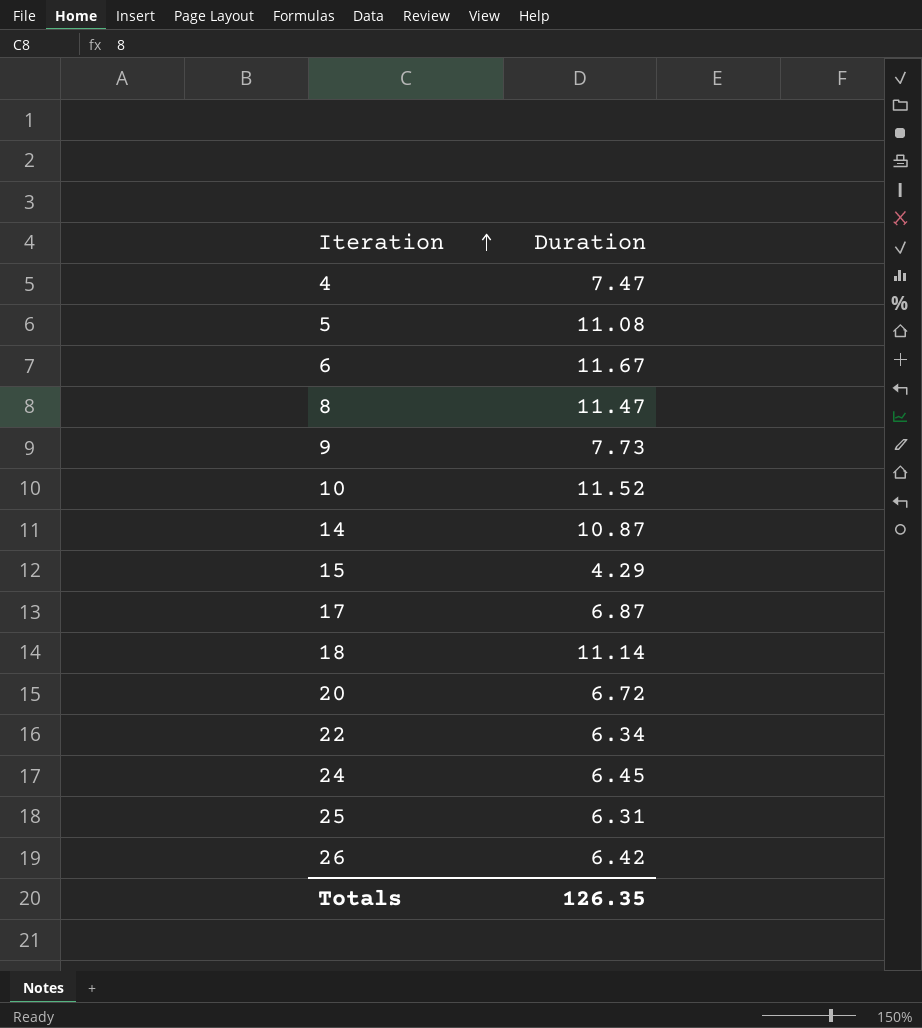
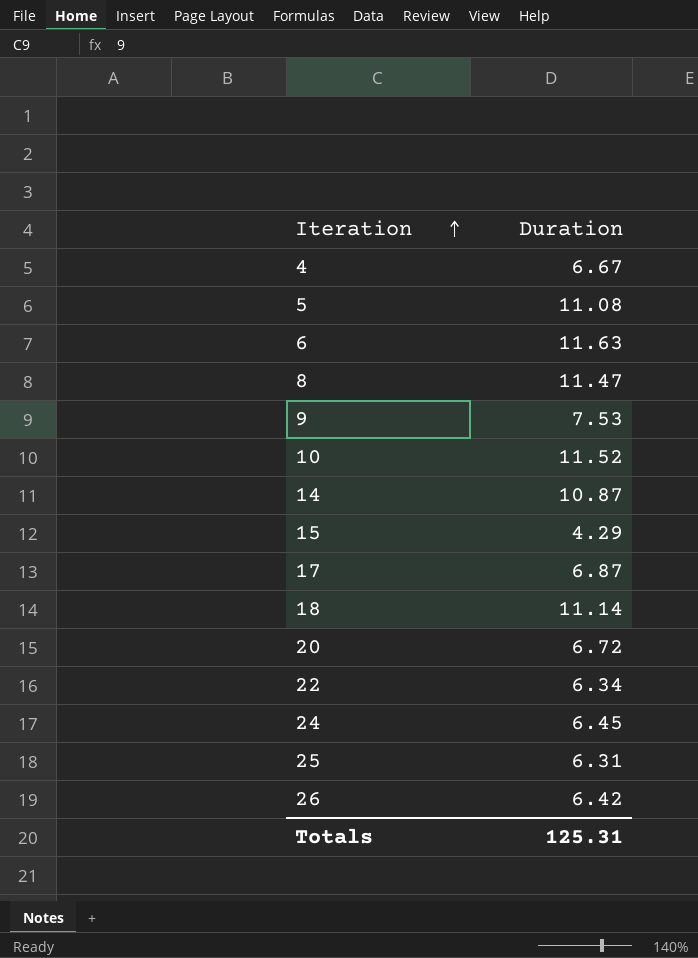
4 | Duration: 7.47 -> 6.67
6 | Duration: 11.67 -> 11.63
9 | Duration: 7.73 -> 7.53
Totals | Duration: 126.35 -> 125.31

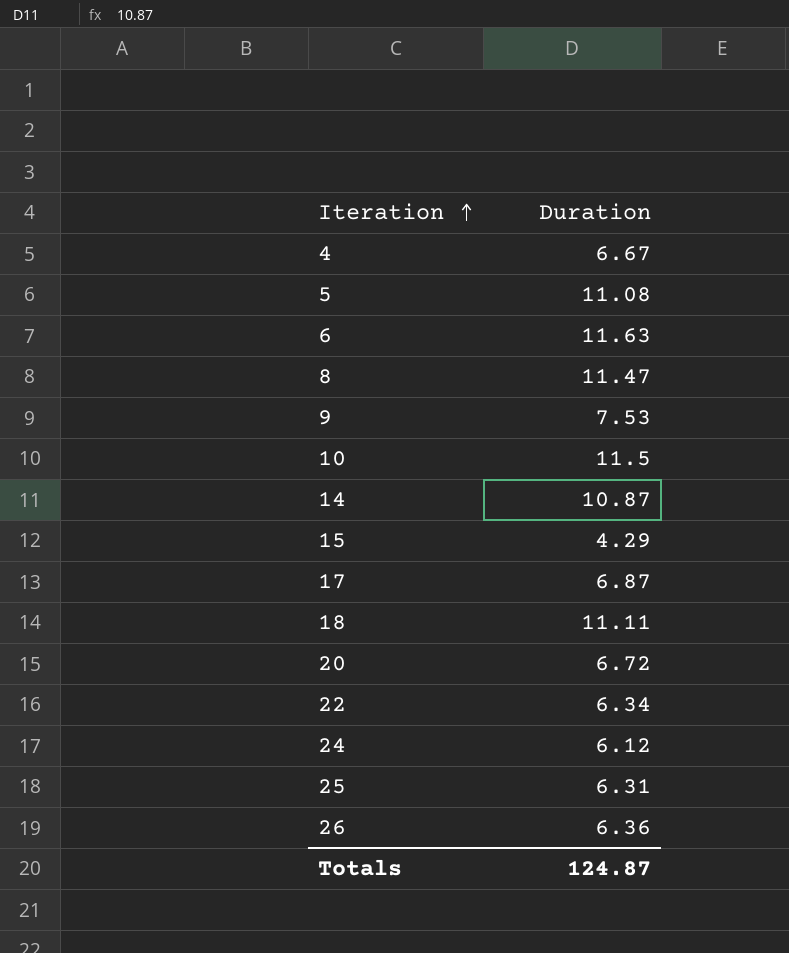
10 | Duration: 11.52 -> 11.5
18 | Duration: 11.14 -> 11.11
24 | Duration: 6.45 -> 6.12
26 | Duration: 6.42 -> 6.36
Totals | Duration: 125.31 -> 124.87

